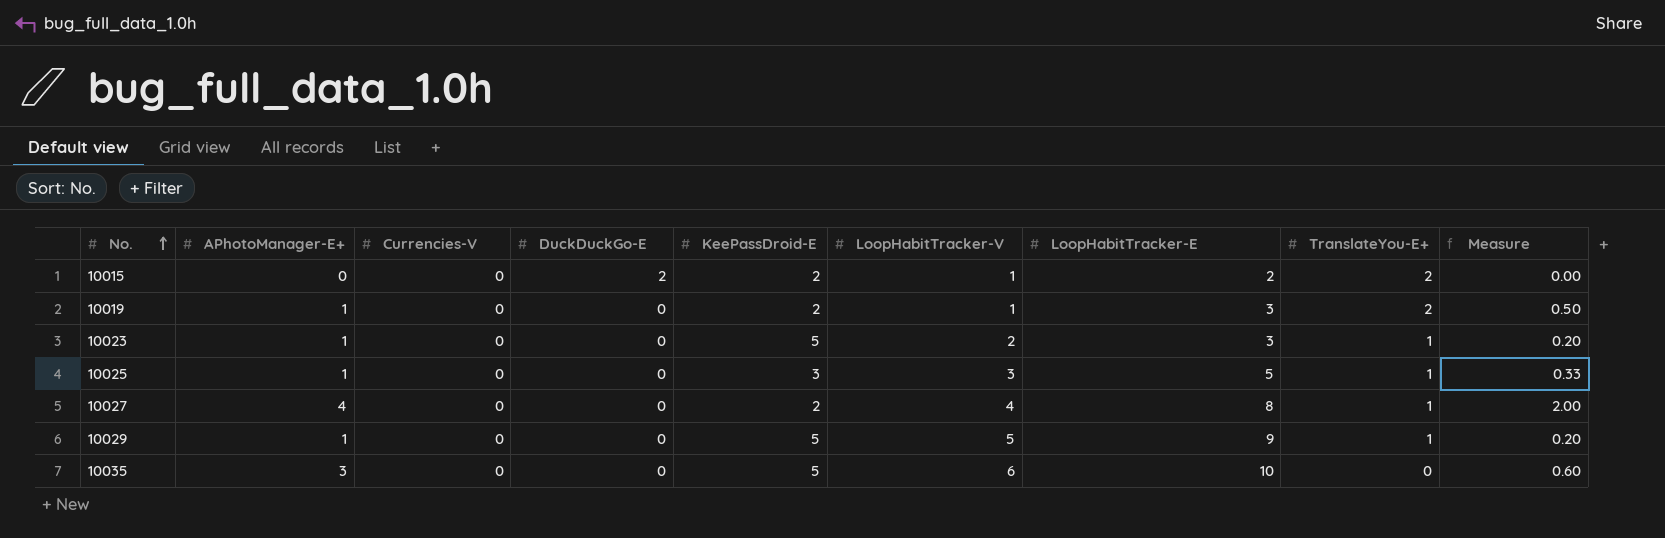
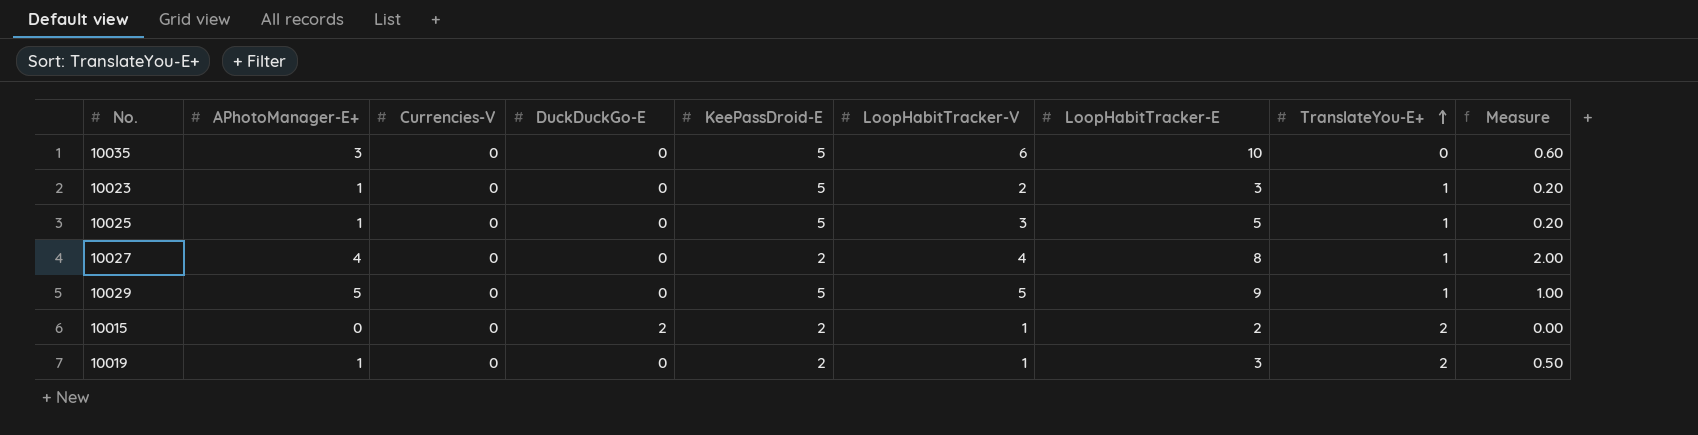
row order: No. ascending -> TranslateYou-E+ ascending
10025 | KeePassDroid-E: 3 -> 5
10025 | Measure: 0.33 -> 0.20
10029 | APhotoManager-E+: 1 -> 5
10029 | Measure: 0.20 -> 1.00

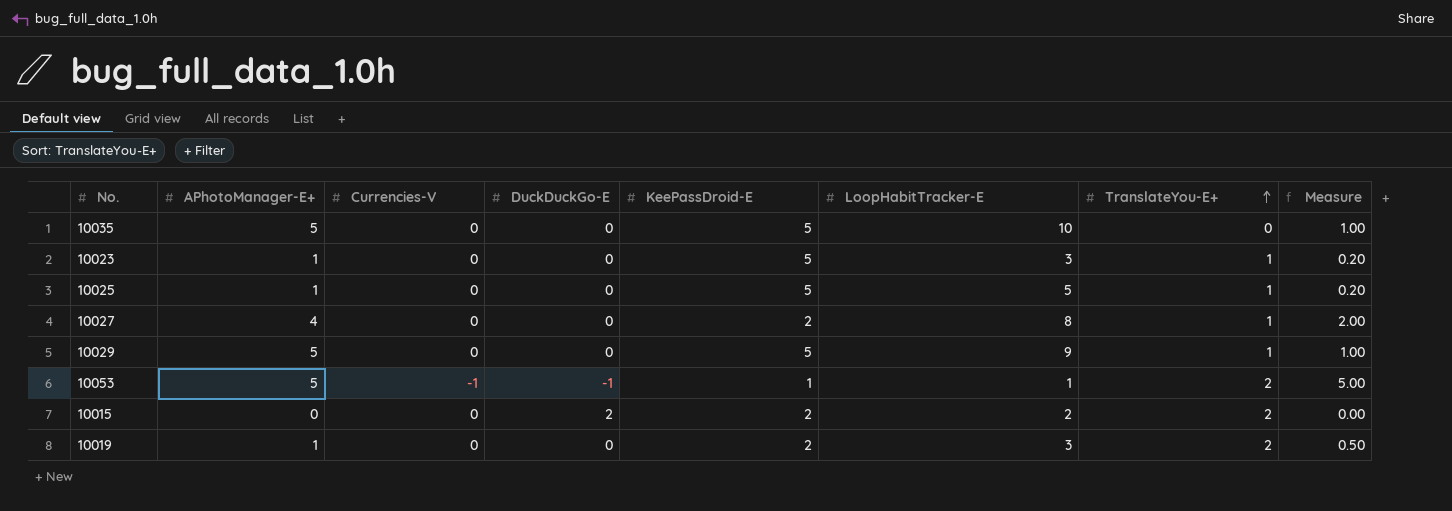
column LoopHabitTracker-V | position: 6 -> none
10035 | APhotoManager-E+: 3 -> 5
10035 | Measure: 0.60 -> 1.00
row 10053: none -> 5 | -1 | -1 | 1 | 1 | 2 | 5.00

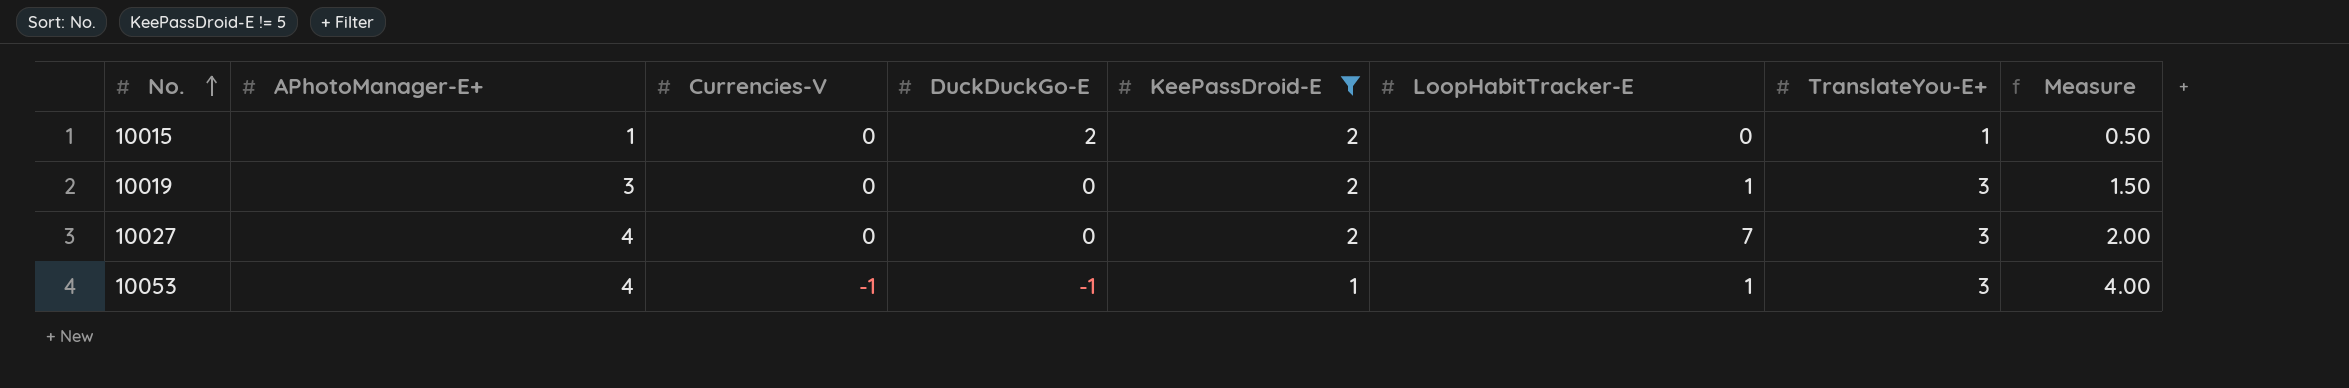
filter: none -> KeePassDroid-E != 5
row order: TranslateYou-E+ ascending -> No. ascending
10015 | APhotoManager-E+: 0 -> 1
10015 | LoopHabitTracker-E: 2 -> 0
10015 | TranslateYou-E+: 2 -> 1
10015 | Measure: 0.00 -> 0.50
10019 | APhotoManager-E+: 1 -> 3
10019 | LoopHabitTracker-E: 3 -> 1
10019 | TranslateYou-E+: 2 -> 3
10019 | Measure: 0.50 -> 1.50
10027 | LoopHabitTracker-E: 8 -> 7
10027 | TranslateYou-E+: 1 -> 3
10053 | APhotoManager-E+: 5 -> 4
10053 | TranslateYou-E+: 2 -> 3
10053 | Measure: 5.00 -> 4.00

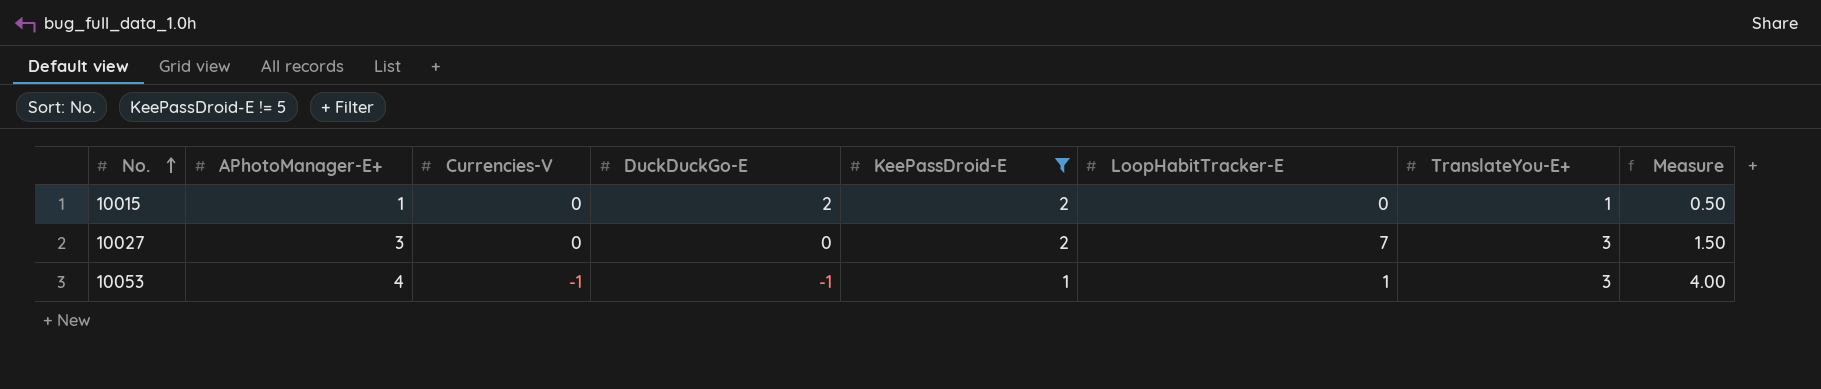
row 10019: 3 | 0 | 0 | 2 | 1 | 3 | 1.50 -> none
10027 | APhotoManager-E+: 4 -> 3
10027 | Measure: 2.00 -> 1.50

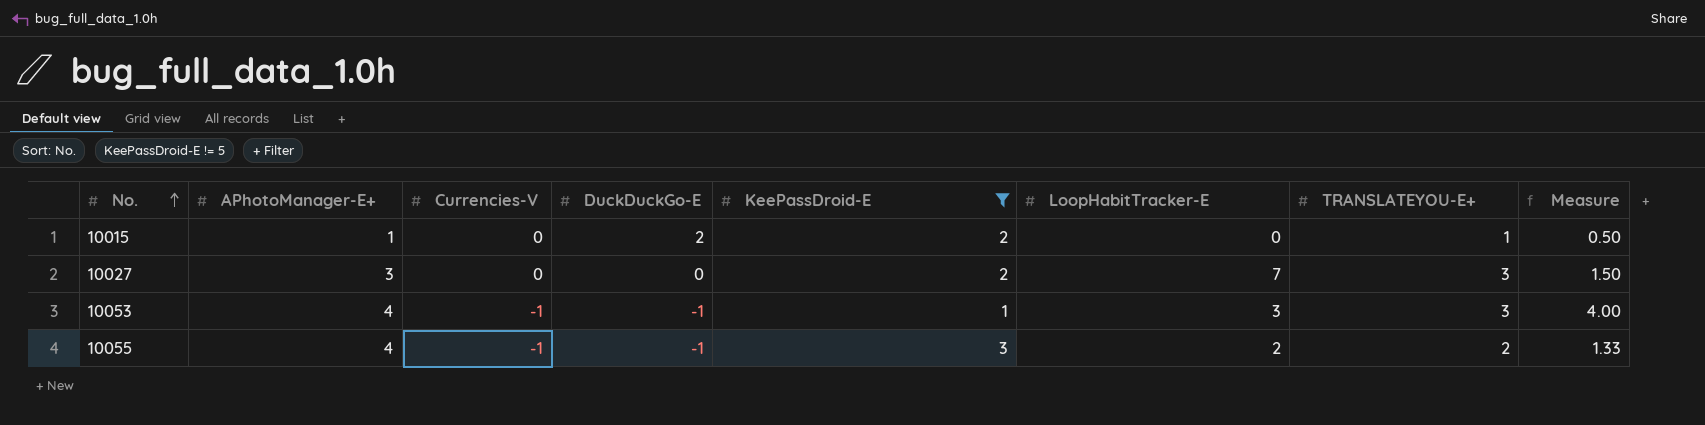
column name: TranslateYou-E+ -> TRANSLATEYOU-E+
10053 | LoopHabitTracker-E: 1 -> 3
row 10055: none -> 4 | -1 | -1 | 3 | 2 | 2 | 1.33

